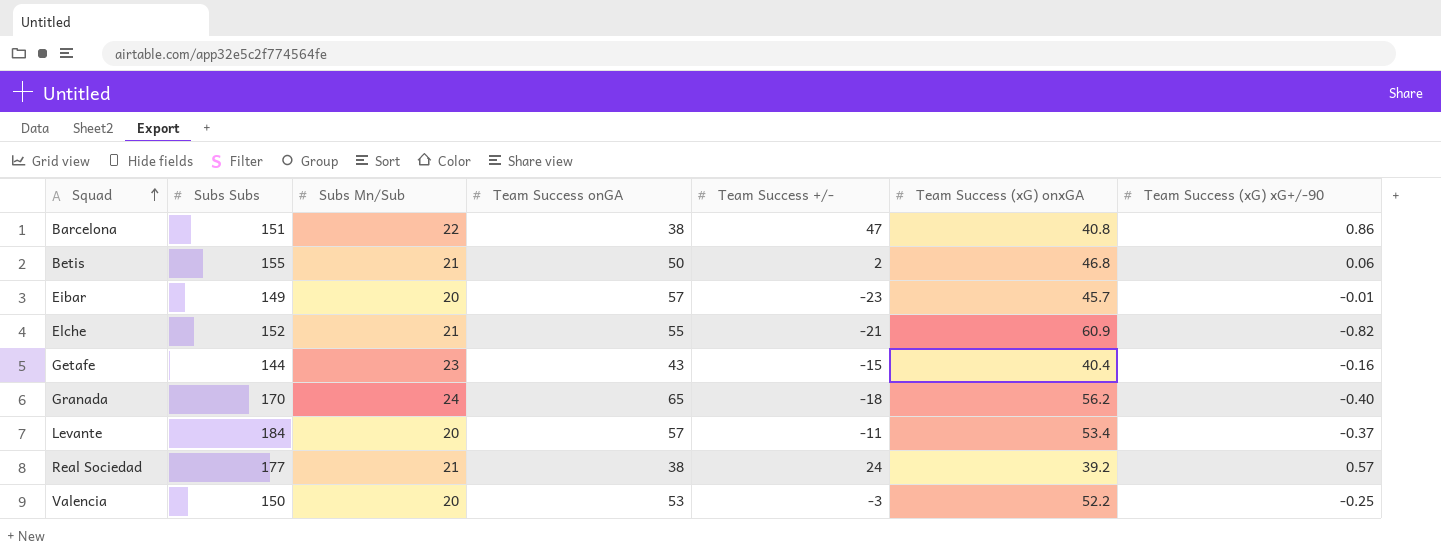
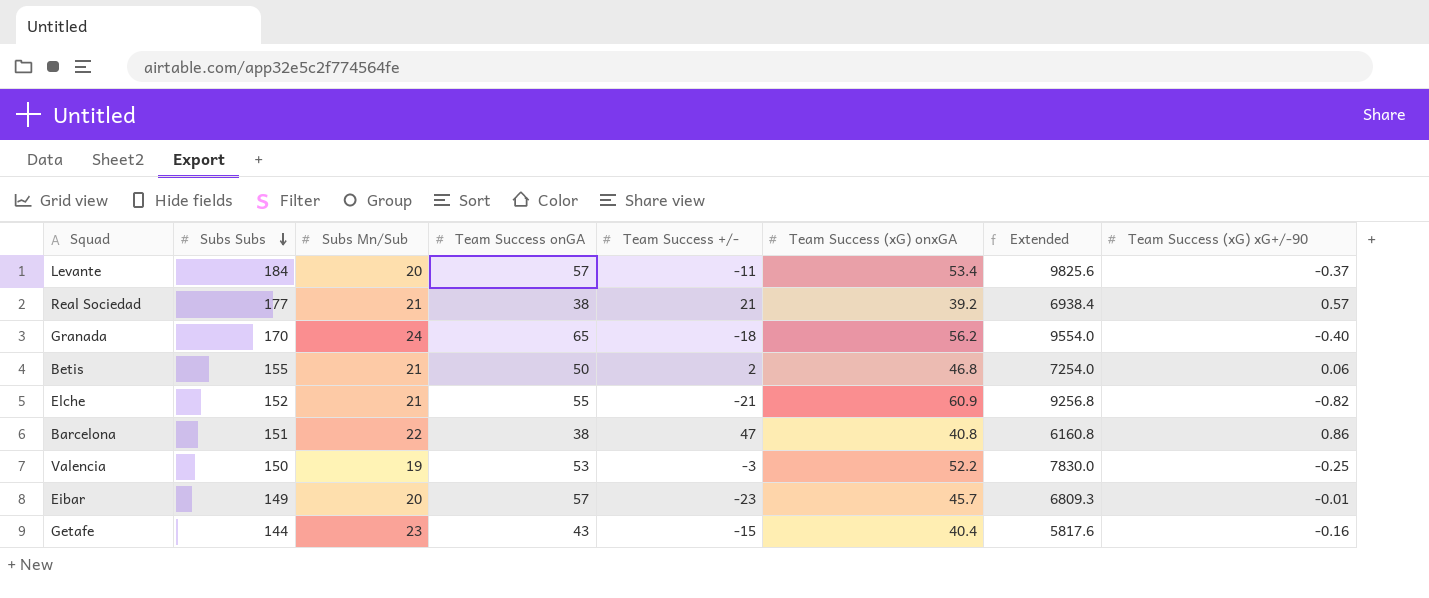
row order: Squad ascending -> Subs Subs descending
column Extended | formula: none -> [Subs Subs] * [Team Success (xG) onxGA]
Real Sociedad | Team Success +/-: 24 -> 21
Valencia | Subs Mn/Sub: 20 -> 19

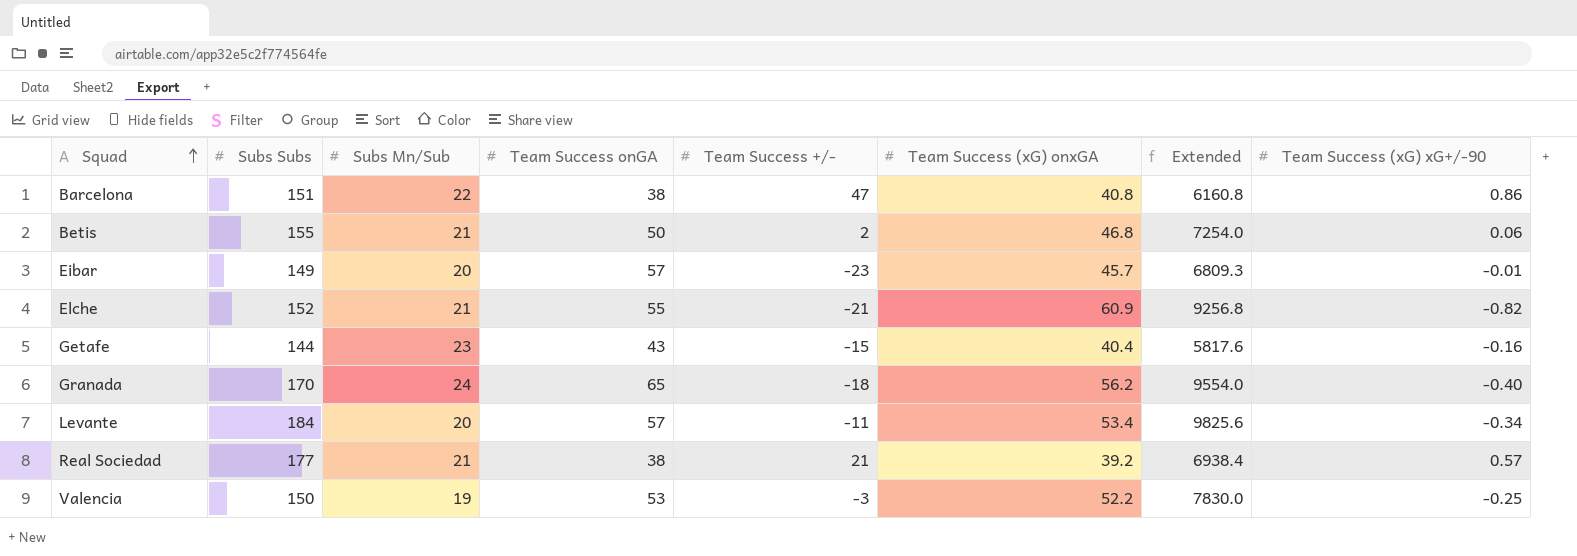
row order: Subs Subs descending -> Squad ascending
Levante | Team Success (xG) xG+/-90: -0.37 -> -0.34

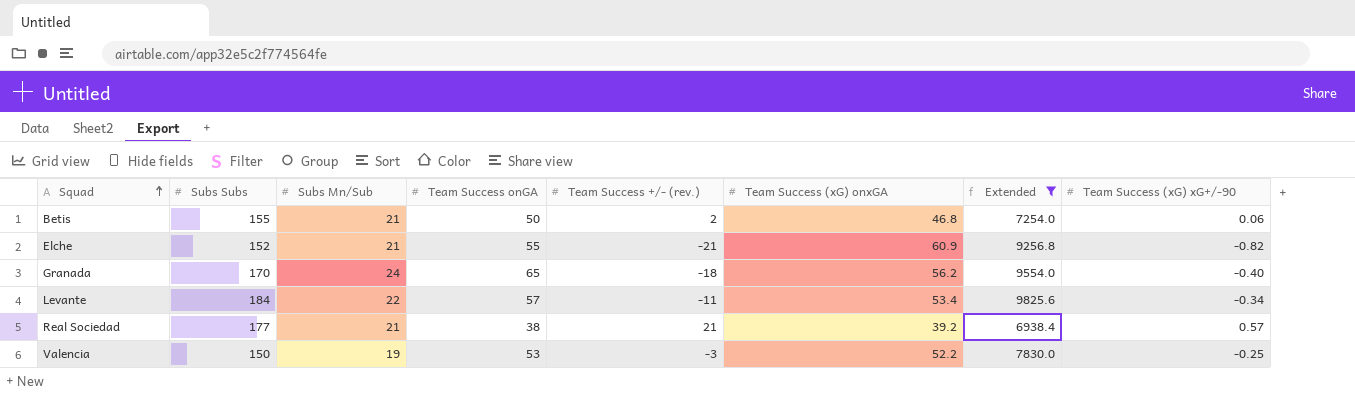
filter: none -> Extended >= 6938.4
column name: Team Success +/- -> Team Success +/- (rev.)
Levante | Subs Mn/Sub: 20 -> 22

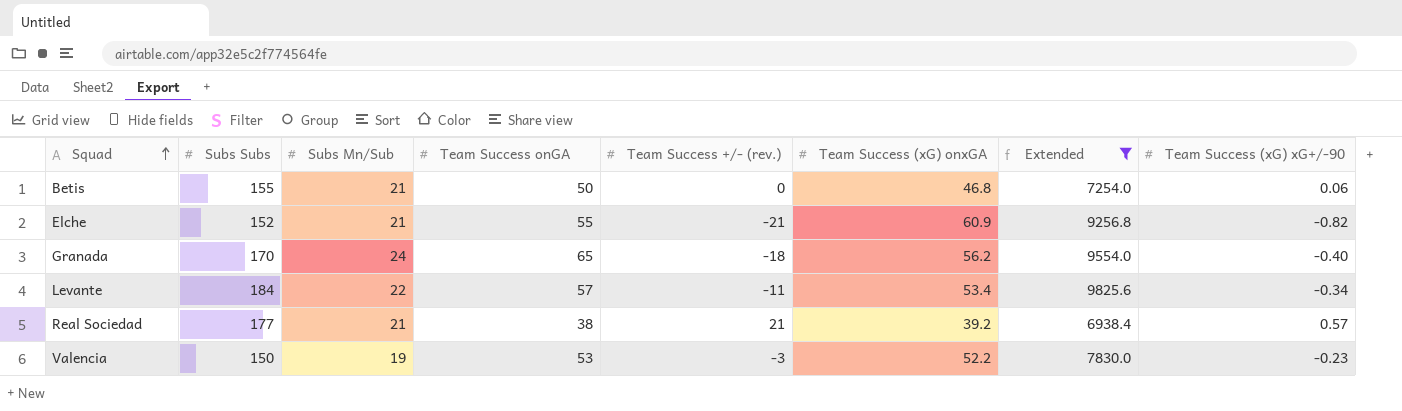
Betis | Team Success +/- (rev.): 2 -> 0
Valencia | Team Success (xG) xG+/-90: -0.25 -> -0.23

